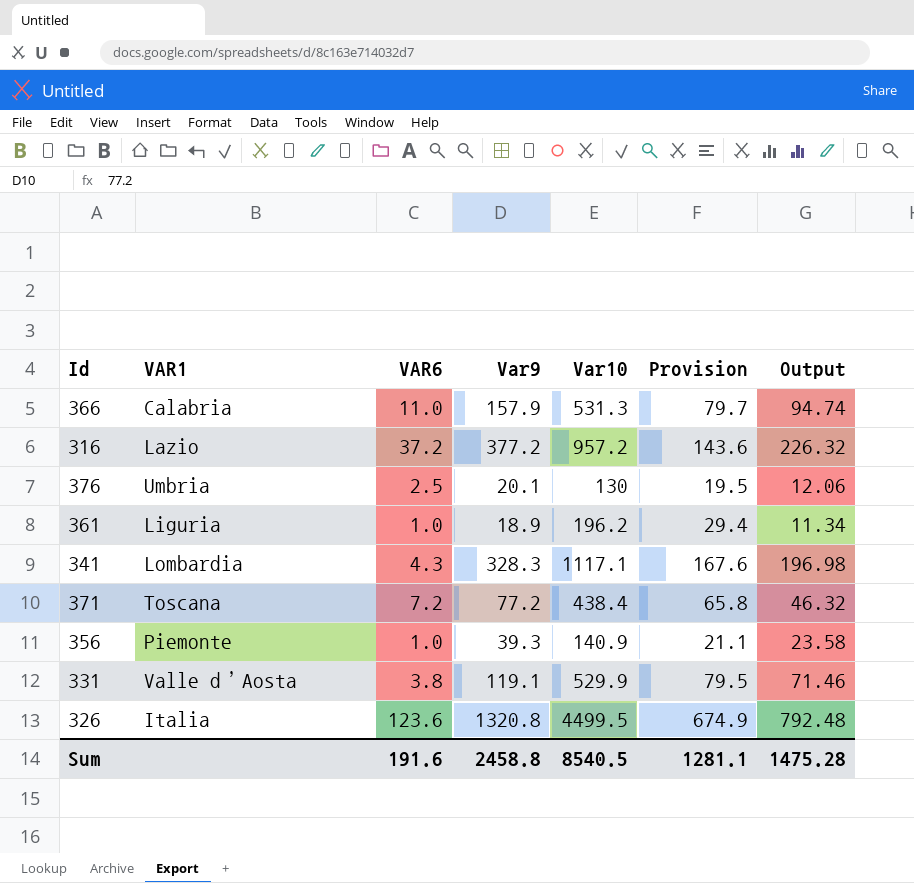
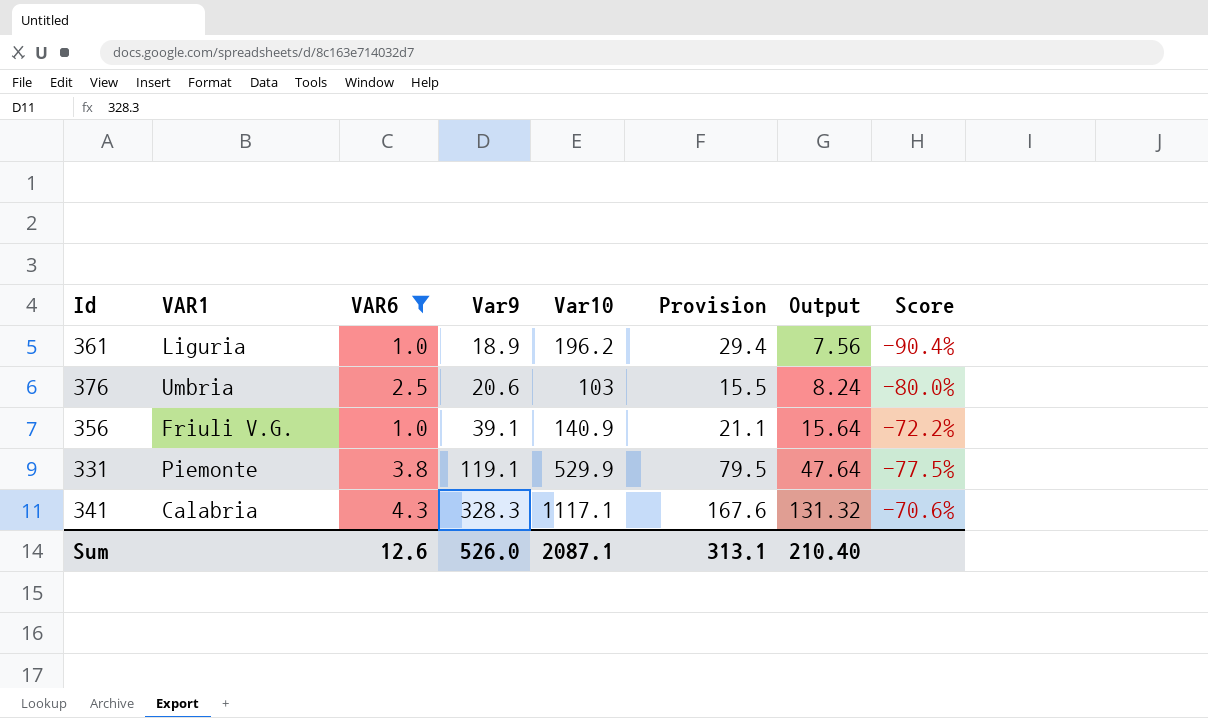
filter: none -> VAR6 <= 4.3
row order: none -> Var9 ascending
column Output | formula: [Var9] * 0.6 -> [Var9] * 0.4
column Score | formula: none -> ([Var9] - [Var10]) / [Var10]
376 | Var9: 20.1 -> 20.6
376 | Var10: 130 -> 103
376 | Provision: 19.5 -> 15.5
356 | VAR1: Piemonte -> Friuli V.G.
356 | Var9: 39.3 -> 39.1
331 | VAR1: Valle d’Aosta -> Piemonte
341 | VAR1: Lombardia -> Calabria
Sum | VAR6: 191.6 -> 12.6
Sum | Var9: 2458.8 -> 526.0
Sum | Var10: 8540.5 -> 2087.1
Sum | Provision: 1281.1 -> 313.1
Sum | Output: 1475.28 -> 210.40

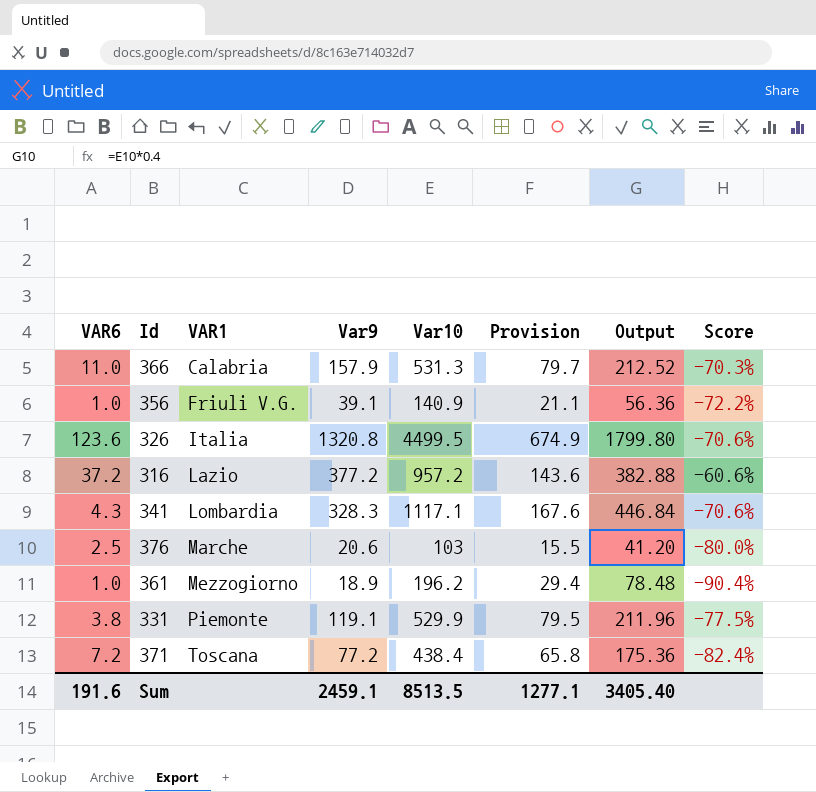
filter: VAR6 <= 4.3 -> none
row order: Var9 ascending -> VAR1 ascending
column VAR6 | position: 3 -> 1
column Output | formula: [Var9] * 0.4 -> [Var10] * 0.4
341 | VAR1: Calabria -> Lombardia
376 | VAR1: Umbria -> Marche
361 | VAR1: Liguria -> Mezzogiorno
Sum | VAR6: 12.6 -> 191.6
Sum | Var9: 526.0 -> 2459.1
Sum | Var10: 2087.1 -> 8513.5
Sum | Provision: 313.1 -> 1277.1
Sum | Output: 210.40 -> 3405.40

